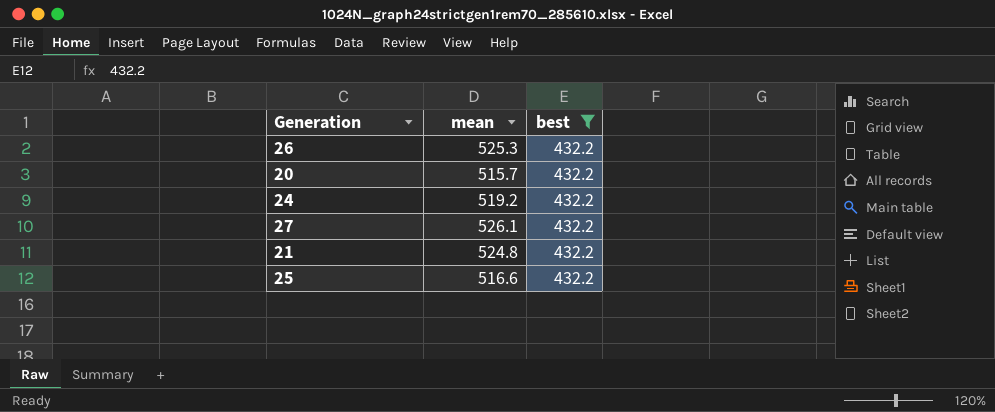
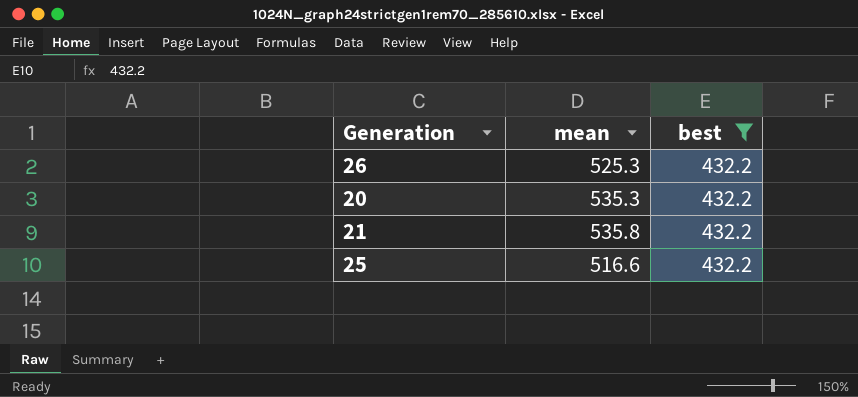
row 24: 519.2 | 432.2 -> none
row 27: 526.1 | 432.2 -> none
20 | mean: 515.7 -> 535.3
21 | mean: 524.8 -> 535.8

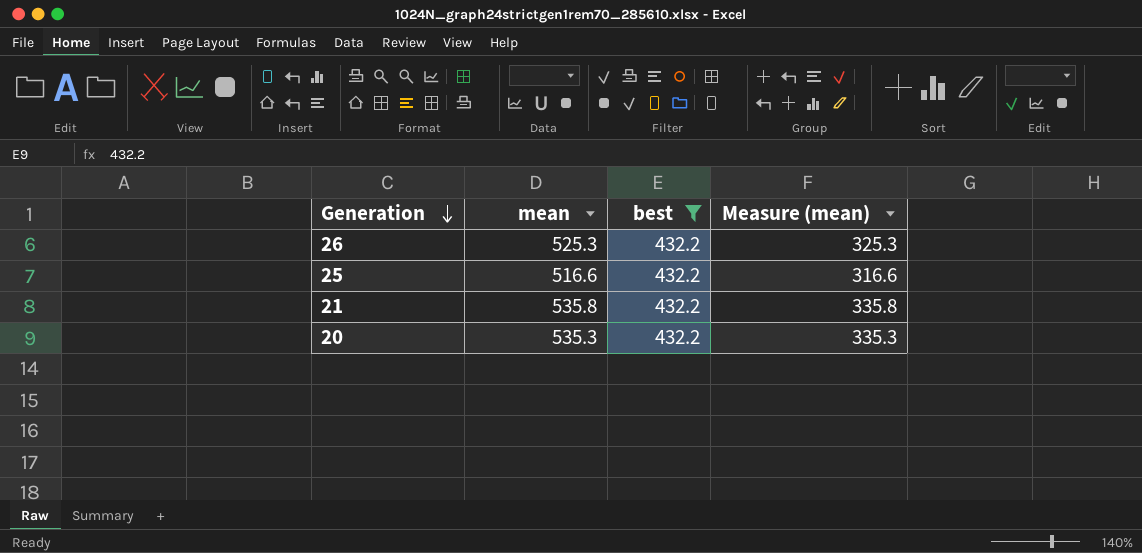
row order: none -> Generation descending
column Measure (mean) | formula: none -> [mean] - 200

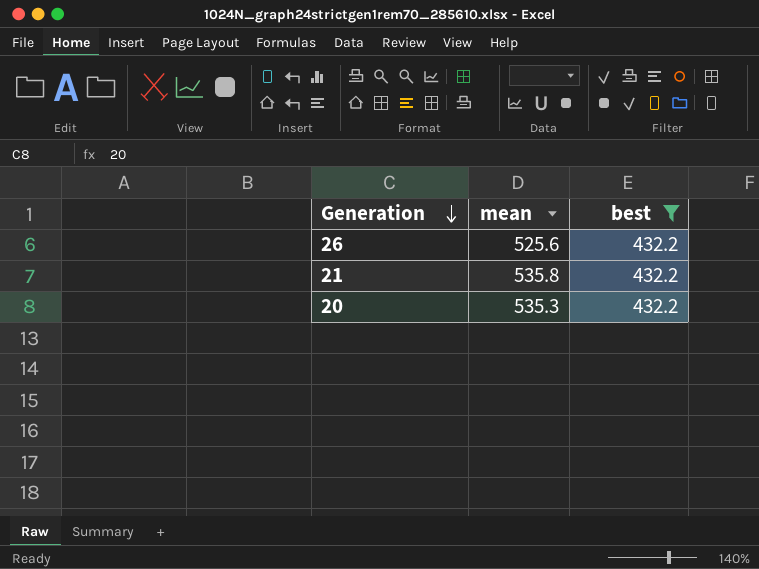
column Measure (mean) | formula: [mean] - 200 -> none
row 25: 516.6 | 432.2 | 316.6 -> none
26 | mean: 525.3 -> 525.6

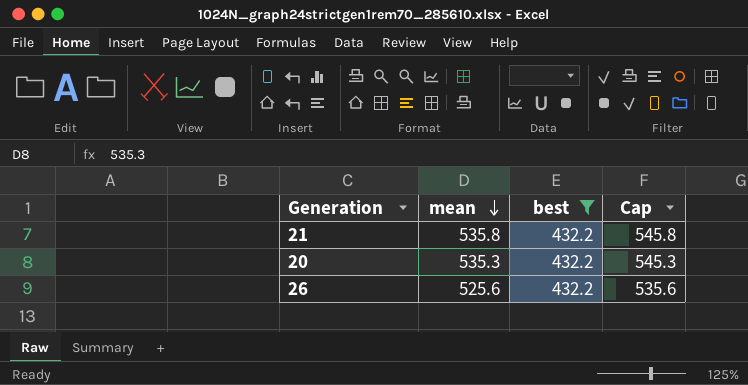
row order: Generation descending -> mean descending
column Cap | formula: none -> [mean] + 10

